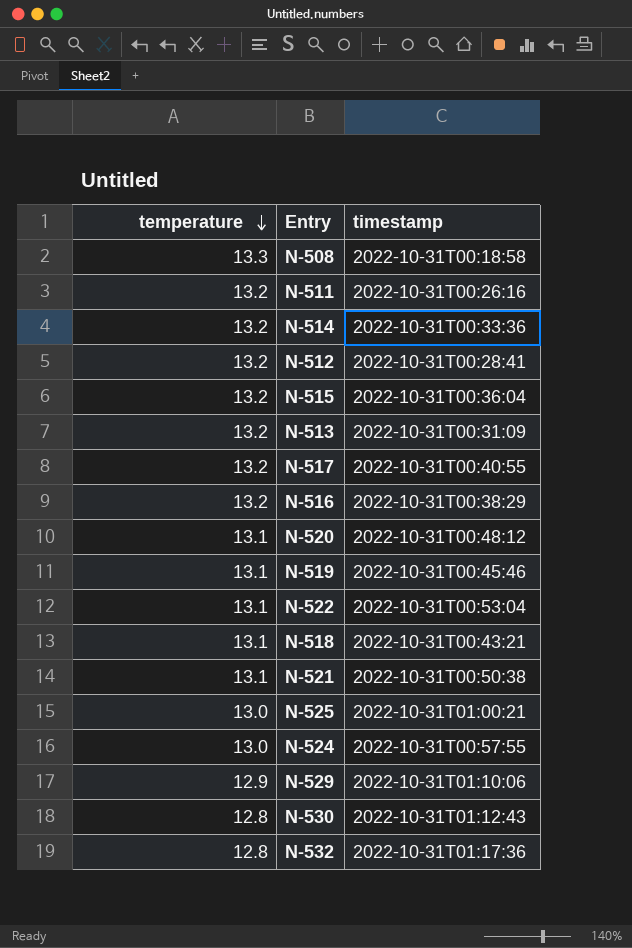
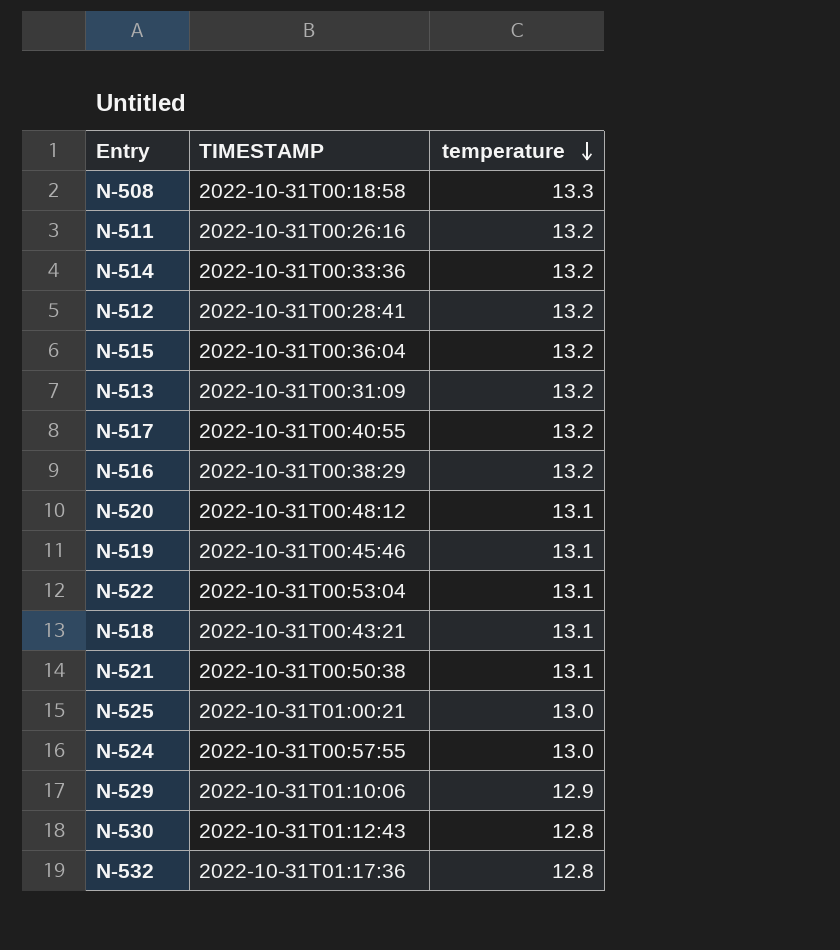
column name: timestamp -> TIMESTAMP
column temperature | position: 1 -> 3

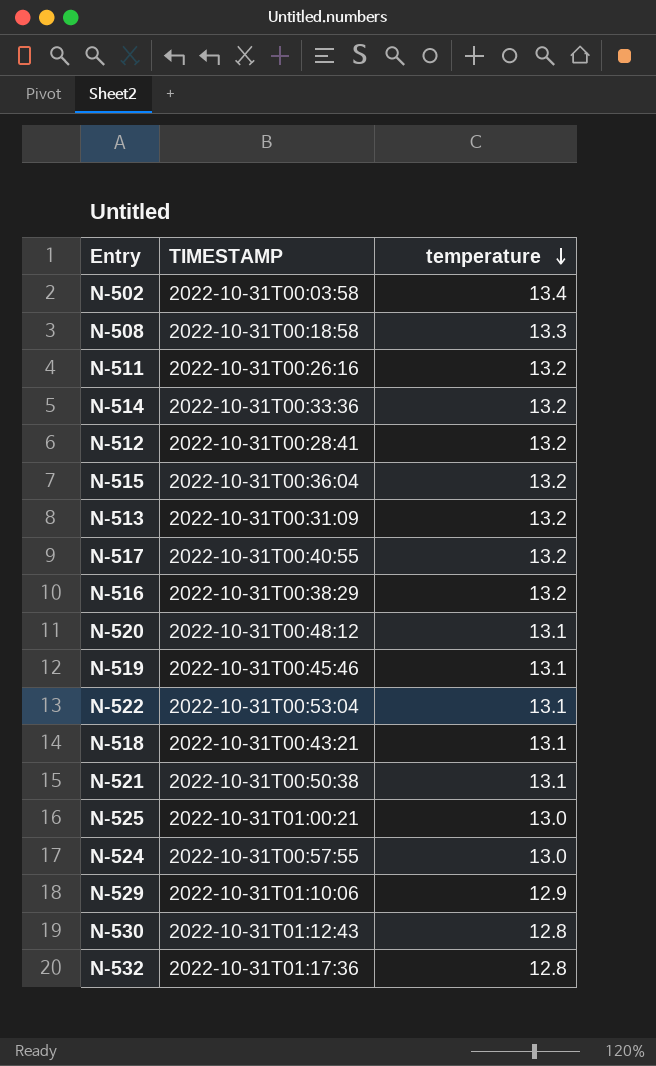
row N-502: none -> 2022-10-31T00:03:58 | 13.4

